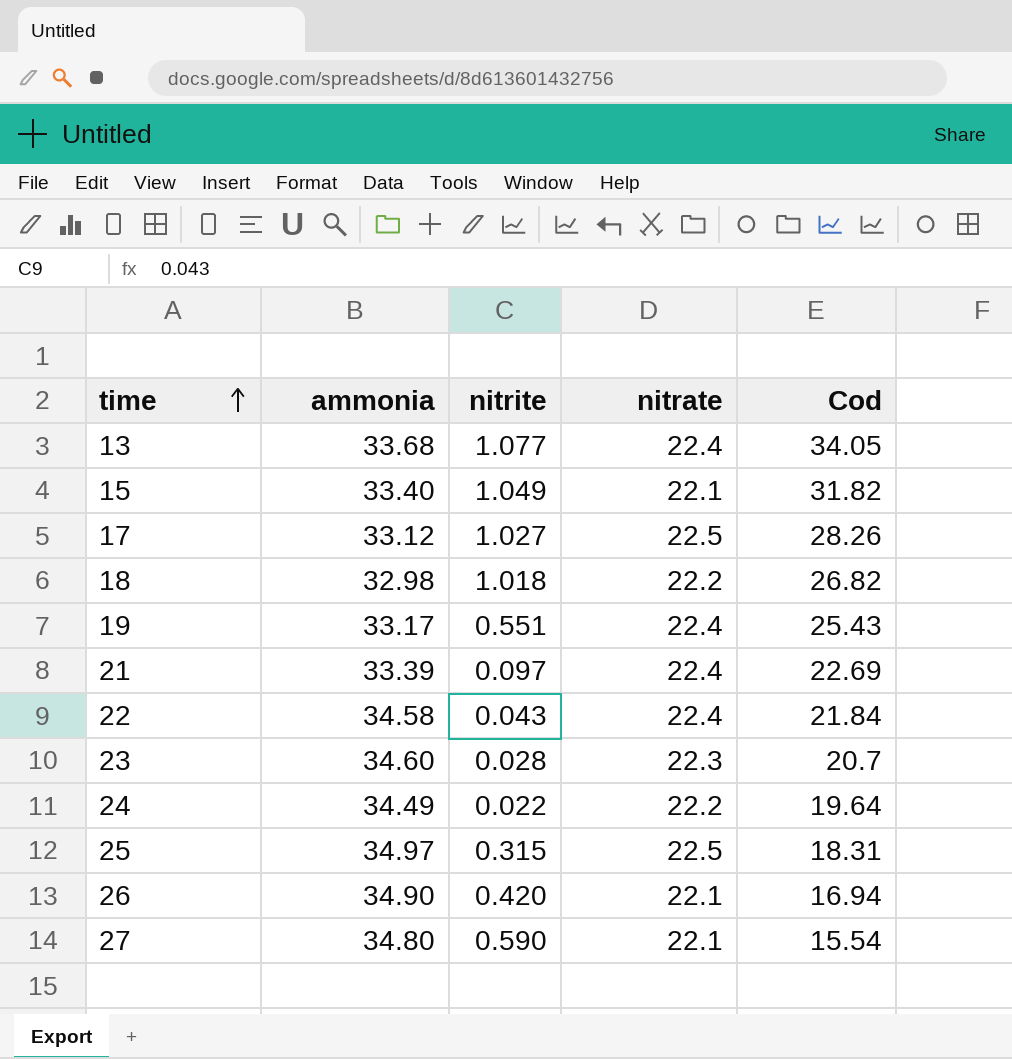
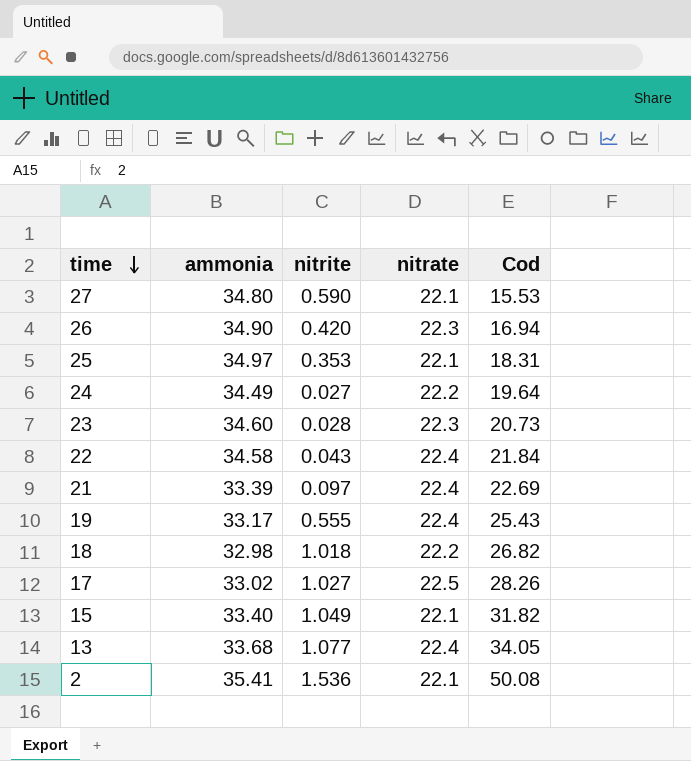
row order: time ascending -> time descending
27 | Cod: 15.54 -> 15.53
26 | nitrate: 22.1 -> 22.3
25 | nitrite: 0.315 -> 0.353
25 | nitrate: 22.5 -> 22.1
24 | nitrite: 0.022 -> 0.027
23 | Cod: 20.7 -> 20.73
19 | nitrite: 0.551 -> 0.555
17 | ammonia: 33.12 -> 33.02
row 2: none -> 35.41 | 1.536 | 22.1 | 50.08

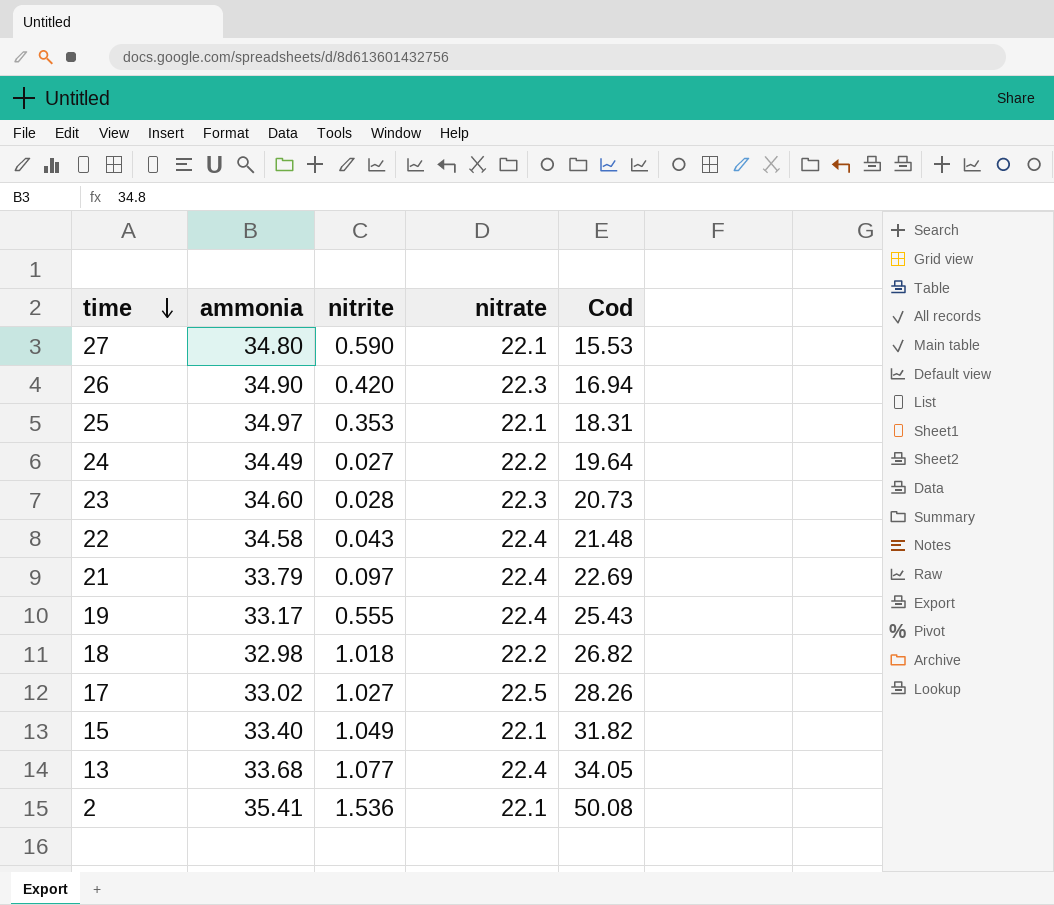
22 | Cod: 21.84 -> 21.48
21 | ammonia: 33.39 -> 33.79

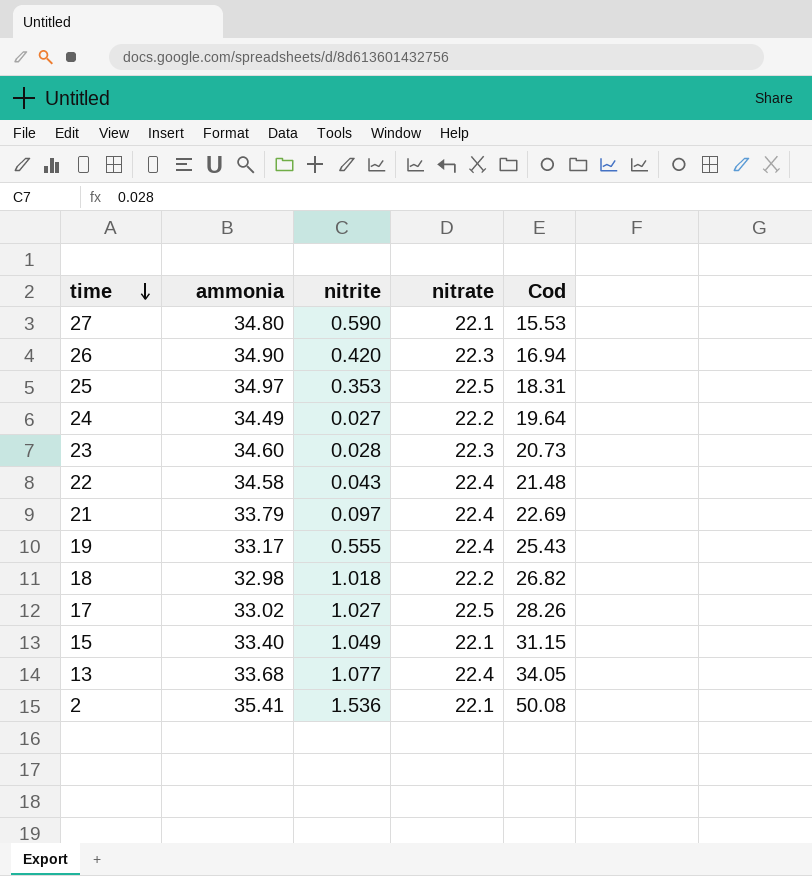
25 | nitrate: 22.1 -> 22.5
15 | Cod: 31.82 -> 31.15

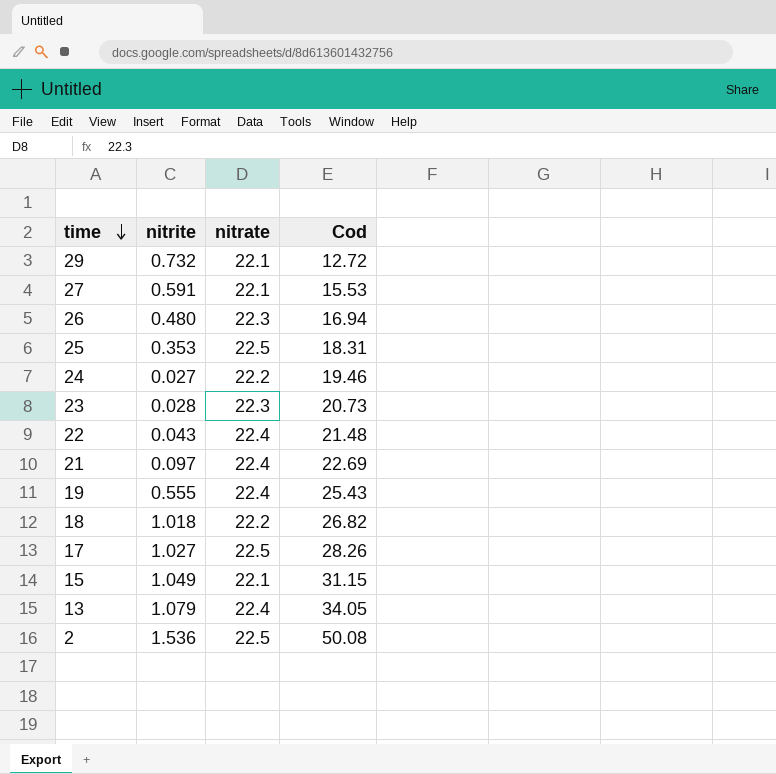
column ammonia | position: 2 -> none
row 29: none -> 0.732 | 22.1 | 12.72
27 | nitrite: 0.590 -> 0.591
26 | nitrite: 0.420 -> 0.480
24 | Cod: 19.64 -> 19.46
13 | nitrite: 1.077 -> 1.079
2 | nitrate: 22.1 -> 22.5

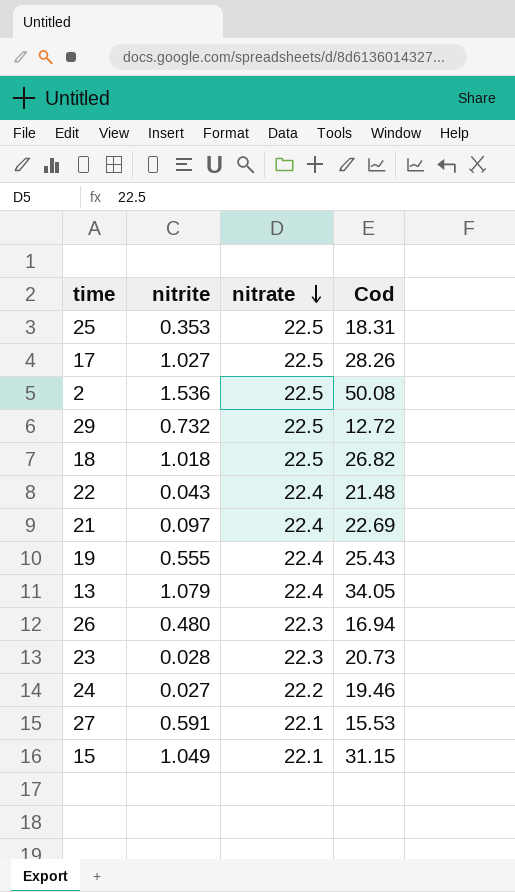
row order: time descending -> nitrate descending
29 | nitrate: 22.1 -> 22.5
18 | nitrate: 22.2 -> 22.5

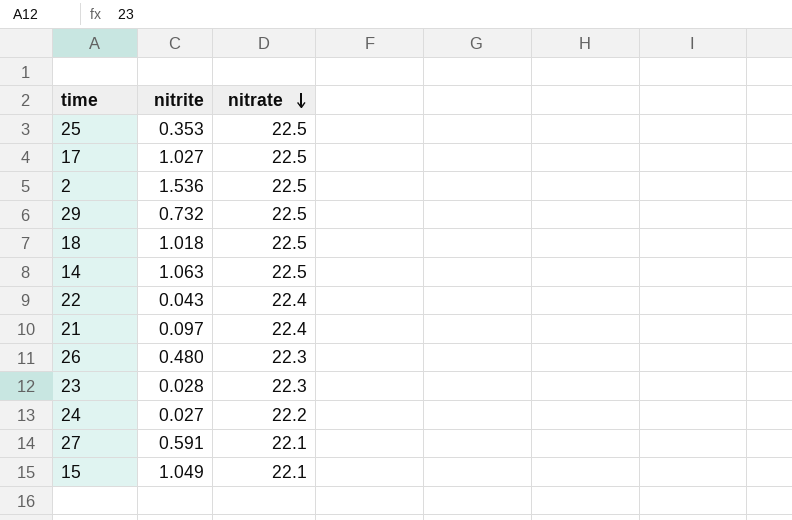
column Cod | position: 4 -> none
row 19: 0.555 | 22.4 | 25.43 -> none
row 13: 1.079 | 22.4 | 34.05 -> none
row 14: none -> 1.063 | 22.5

